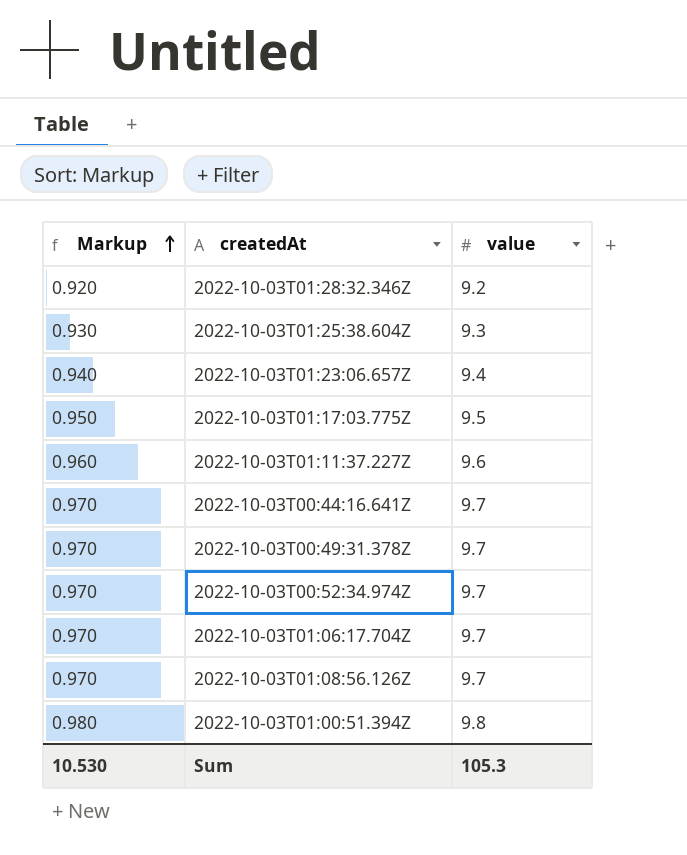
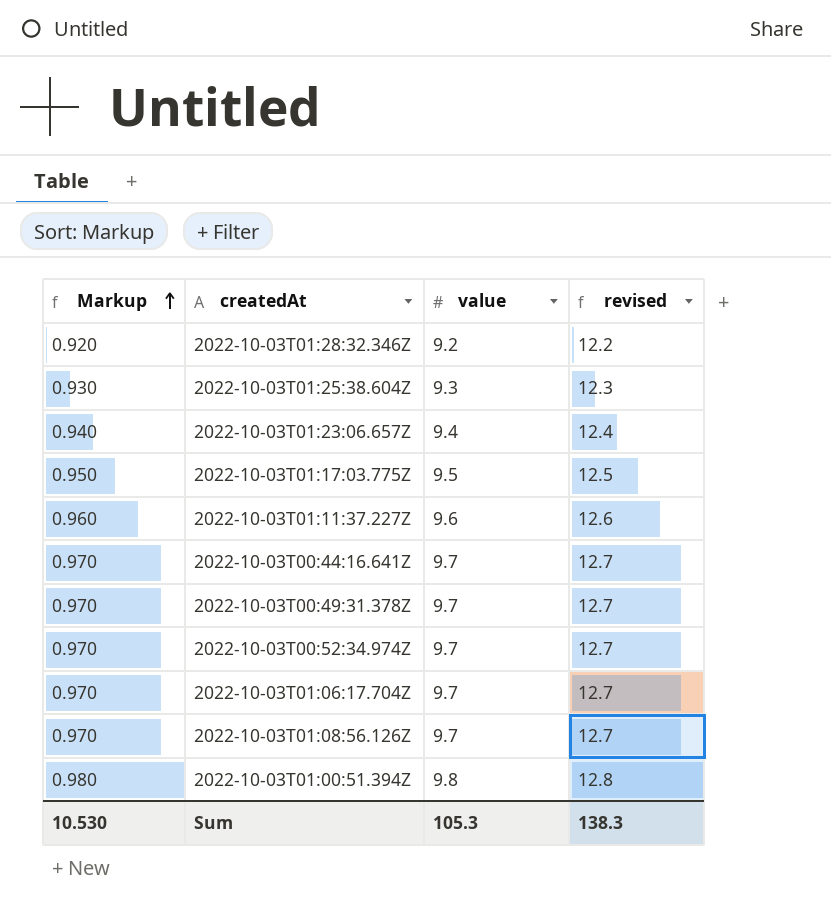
column revised | formula: none -> [value] + 3

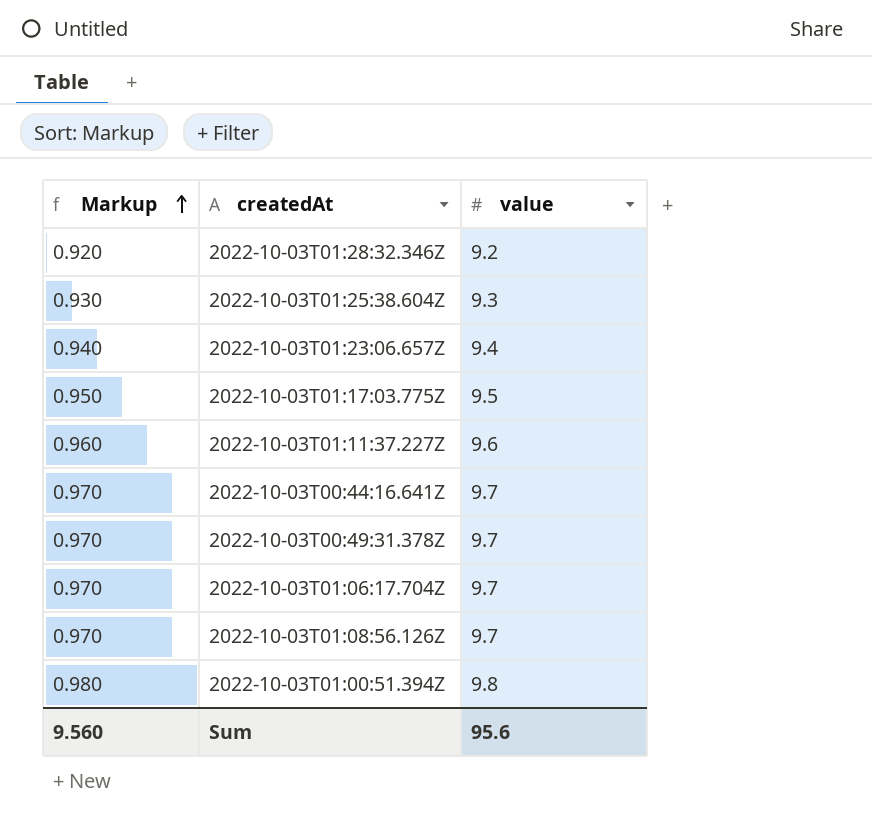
column revised | formula: [value] + 3 -> none
row 2022-10-03T00:52:34.974Z: 0.970 | 9.7 | 12.7 -> none
Sum | Markup: 10.530 -> 9.560
Sum | value: 105.3 -> 95.6

